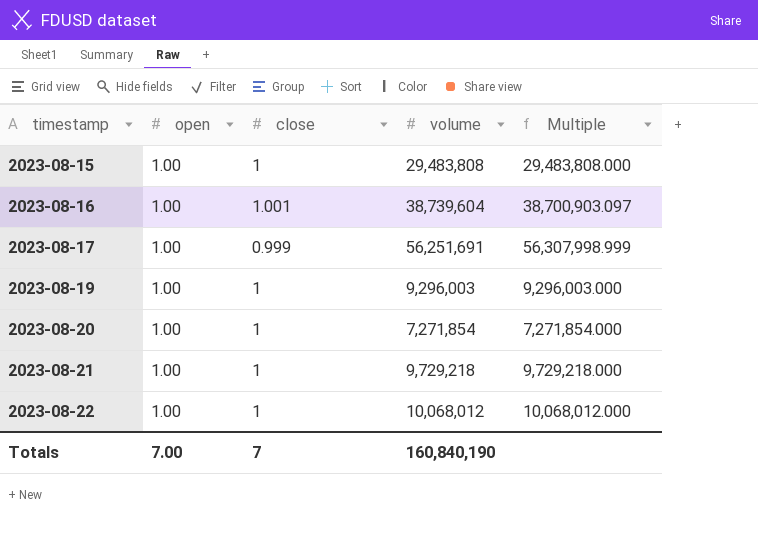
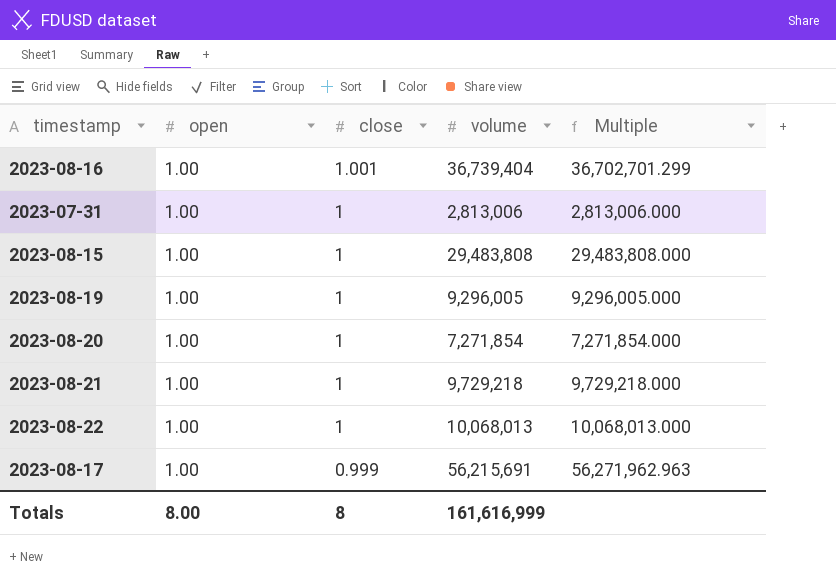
row order: timestamp ascending -> close descending
2023-08-16 | volume: 38,739,604 -> 36,739,404
2023-08-16 | Multiple: 38,700,903.097 -> 36,702,701.299
row 2023-07-31: none -> 1.00 | 1 | 2,813,006 | 2,813,006.000
2023-08-19 | volume: 9,296,003 -> 9,296,005
2023-08-19 | Multiple: 9,296,003.000 -> 9,296,005.000
2023-08-22 | volume: 10,068,012 -> 10,068,013
2023-08-22 | Multiple: 10,068,012.000 -> 10,068,013.000
2023-08-17 | volume: 56,251,691 -> 56,215,691
2023-08-17 | Multiple: 56,307,998.999 -> 56,271,962.963
Totals | open: 7.00 -> 8.00
Totals | close: 7 -> 8
Totals | volume: 160,840,190 -> 161,616,999

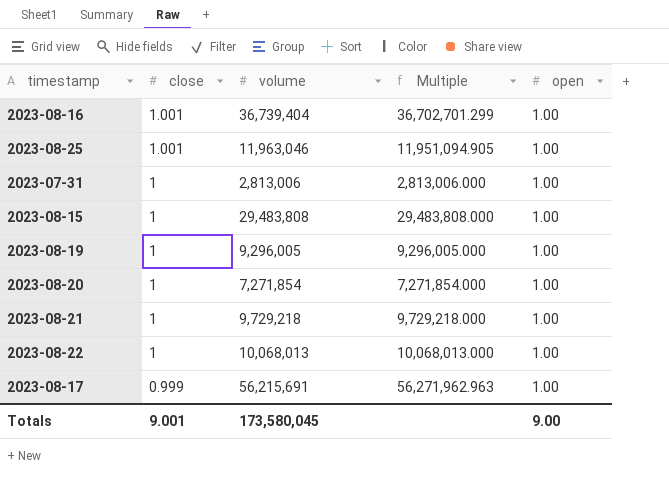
column open | position: 2 -> 5
row 2023-08-25: none -> 1.001 | 11,963,046 | 11,951,094.905 | 1.00
Totals | close: 8 -> 9.001
Totals | volume: 161,616,999 -> 173,580,045
Totals | open: 8.00 -> 9.00

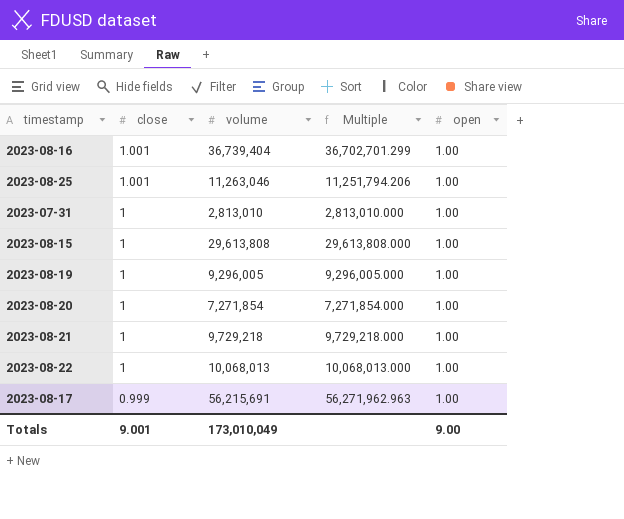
2023-08-25 | volume: 11,963,046 -> 11,263,046
2023-08-25 | Multiple: 11,951,094.905 -> 11,251,794.206
2023-07-31 | volume: 2,813,006 -> 2,813,010
2023-07-31 | Multiple: 2,813,006.000 -> 2,813,010.000
2023-08-15 | volume: 29,483,808 -> 29,613,808
2023-08-15 | Multiple: 29,483,808.000 -> 29,613,808.000
Totals | volume: 173,580,045 -> 173,010,049

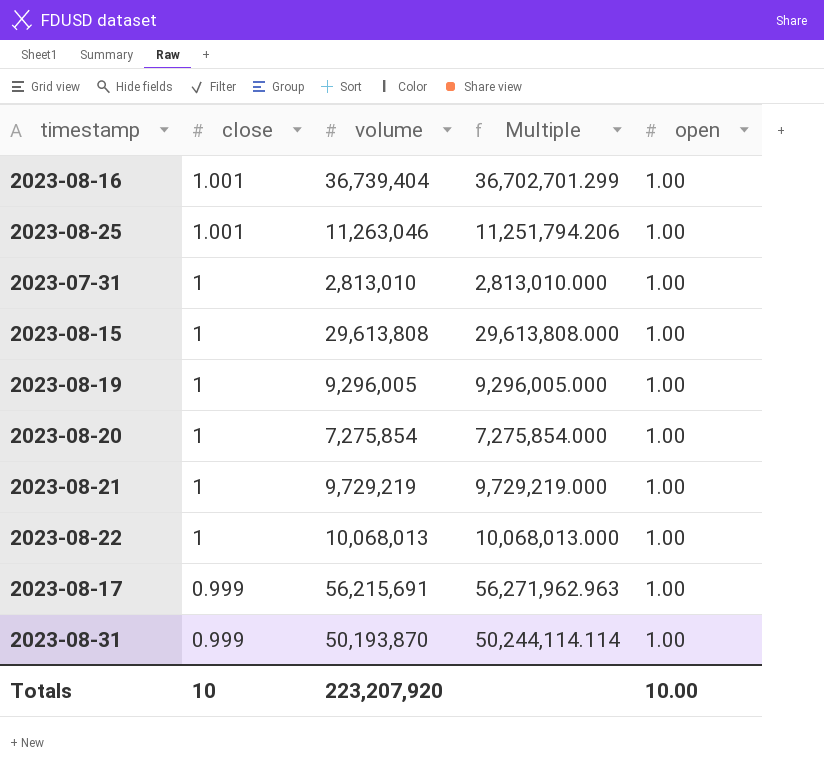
2023-08-20 | volume: 7,271,854 -> 7,275,854
2023-08-20 | Multiple: 7,271,854.000 -> 7,275,854.000
2023-08-21 | volume: 9,729,218 -> 9,729,219
2023-08-21 | Multiple: 9,729,218.000 -> 9,729,219.000
row 2023-08-31: none -> 0.999 | 50,193,870 | 50,244,114.114 | 1.00
Totals | close: 9.001 -> 10
Totals | volume: 173,010,049 -> 223,207,920
Totals | open: 9.00 -> 10.00

